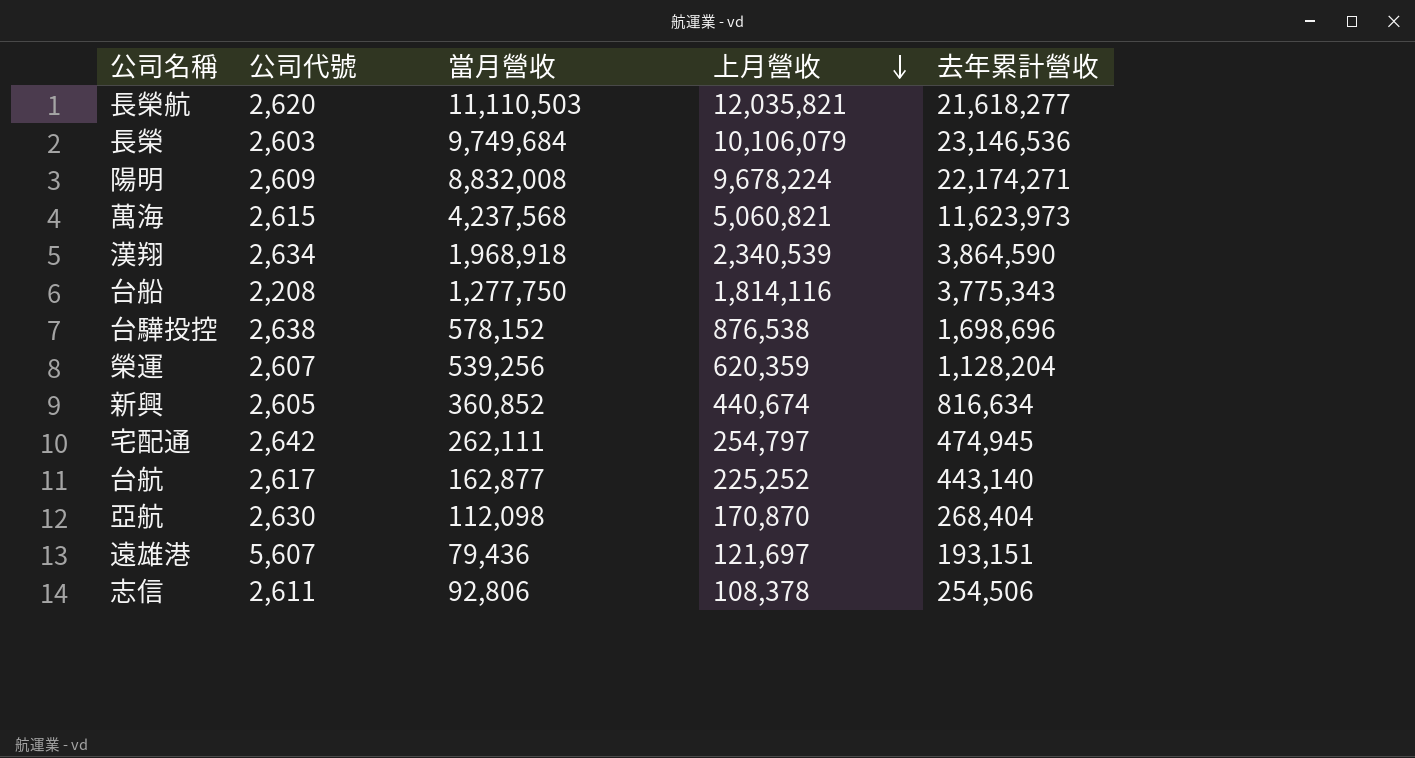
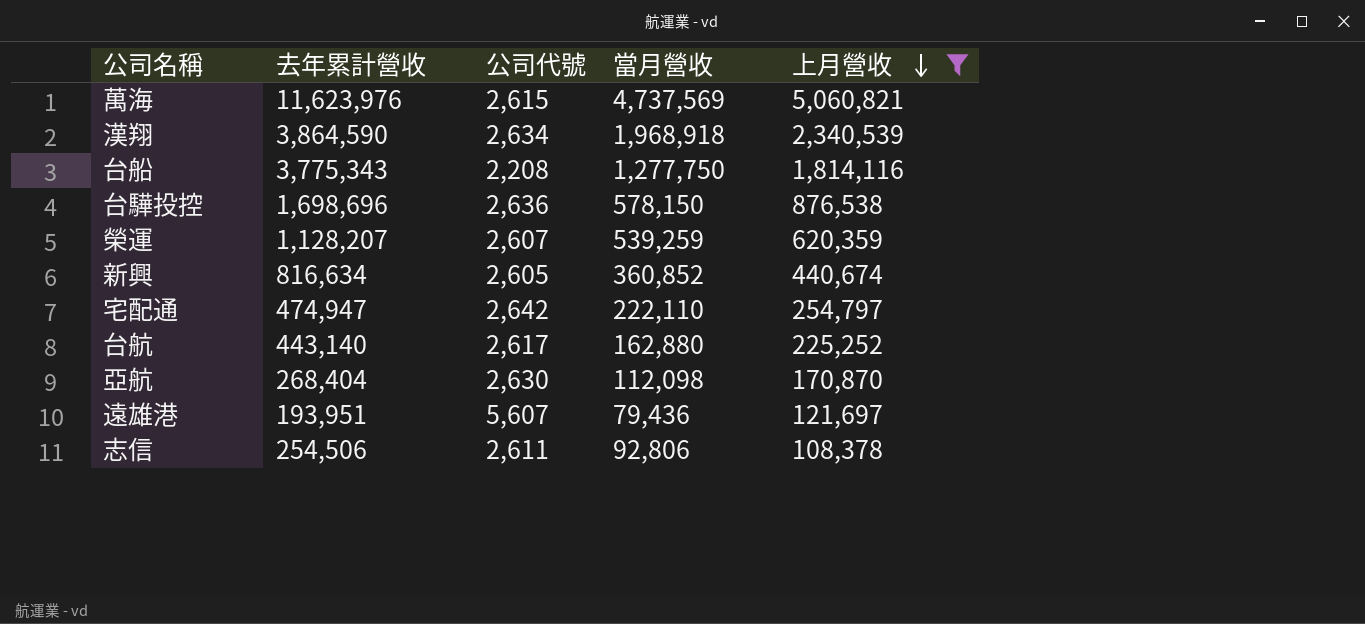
filter: none -> 上月營收 <= 5,060,821
column 去年累計營收 | position: 5 -> 2
萬海 | 去年累計營收: 11,623,973 -> 11,623,976
萬海 | 當月營收: 4,237,568 -> 4,737,569
台驊投控 | 公司代號: 2,638 -> 2,636
台驊投控 | 當月營收: 578,152 -> 578,150
榮運 | 去年累計營收: 1,128,204 -> 1,128,207
榮運 | 當月營收: 539,256 -> 539,259
宅配通 | 去年累計營收: 474,945 -> 474,947
宅配通 | 當月營收: 262,111 -> 222,110
台航 | 當月營收: 162,877 -> 162,880
遠雄港 | 去年累計營收: 193,151 -> 193,951

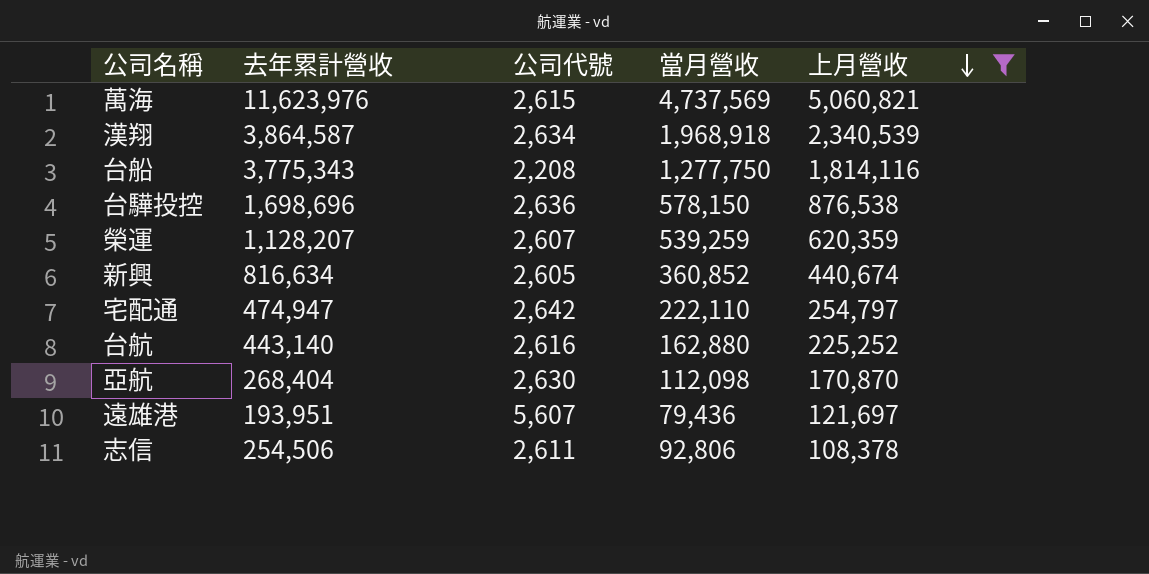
漢翔 | 去年累計營收: 3,864,590 -> 3,864,587
台航 | 公司代號: 2,617 -> 2,616

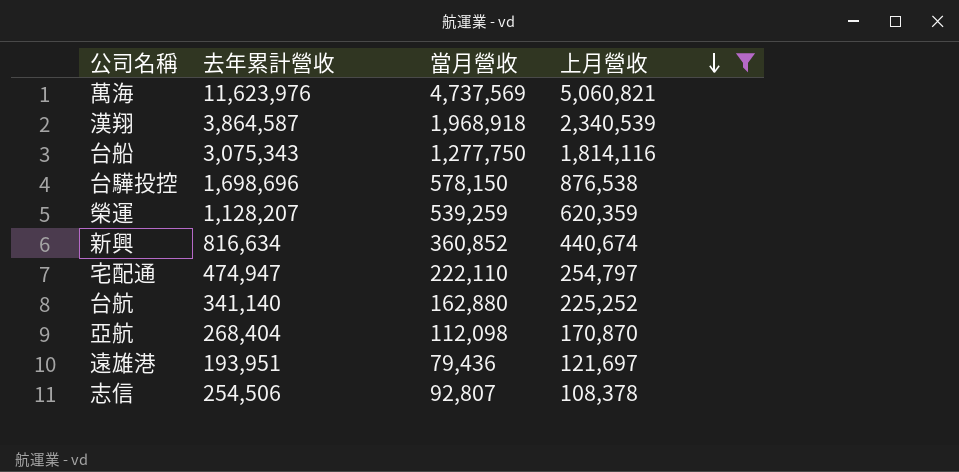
column 公司代號 | position: 3 -> none
台船 | 去年累計營收: 3,775,343 -> 3,075,343
台航 | 去年累計營收: 443,140 -> 341,140
志信 | 當月營收: 92,806 -> 92,807

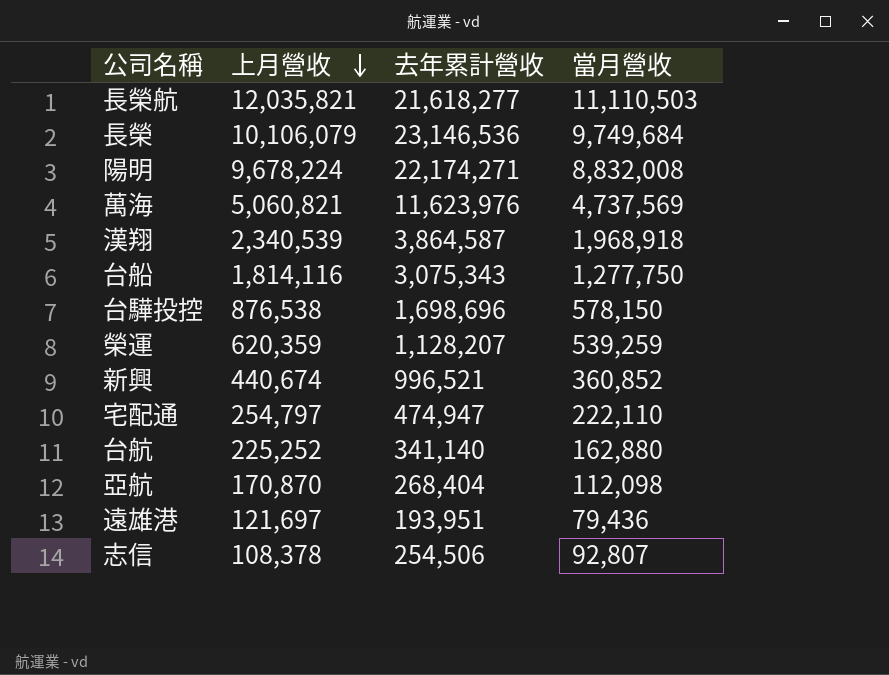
filter: 上月營收 <= 5,060,821 -> none
column 上月營收 | position: 4 -> 2
新興 | 去年累計營收: 816,634 -> 996,521

